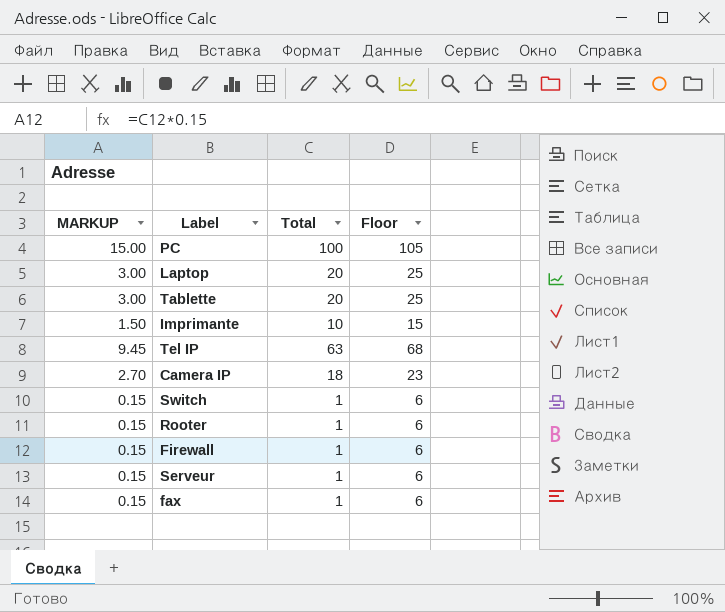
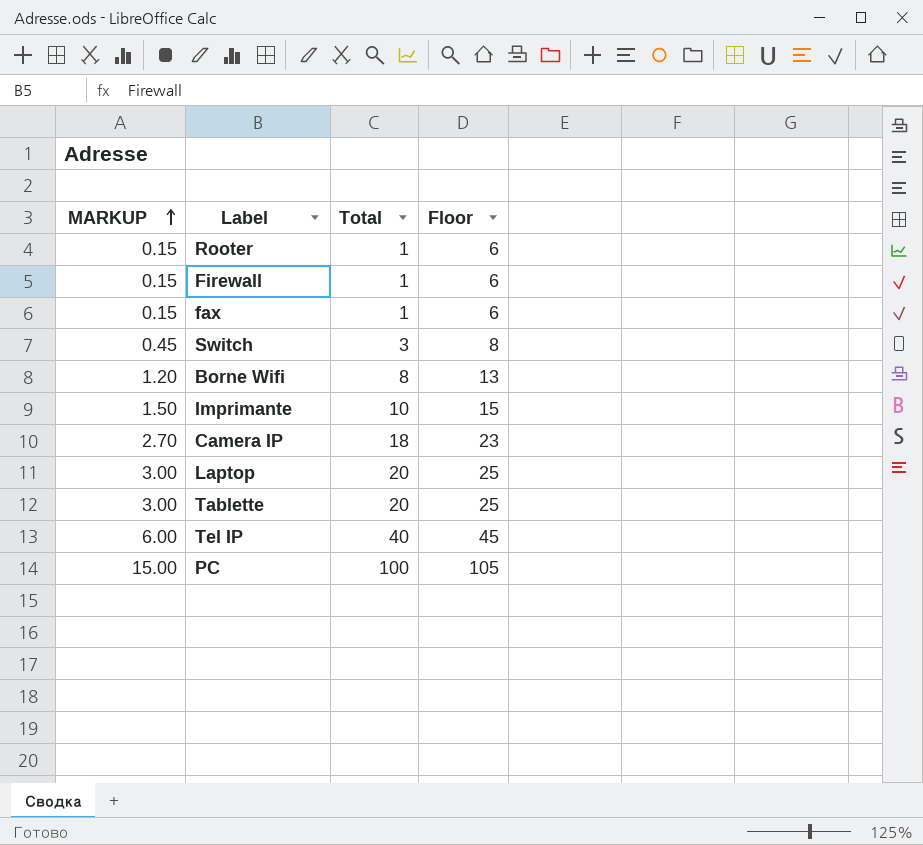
row order: none -> MARKUP ascending
row Serveur: 0.15 | 1 | 6 -> none
Switch | MARKUP: 0.15 -> 0.45
Switch | Total: 1 -> 3
Switch | Floor: 6 -> 8
row Borne Wifi: none -> 1.20 | 8 | 13
Tel IP | MARKUP: 9.45 -> 6.00
Tel IP | Total: 63 -> 40
Tel IP | Floor: 68 -> 45

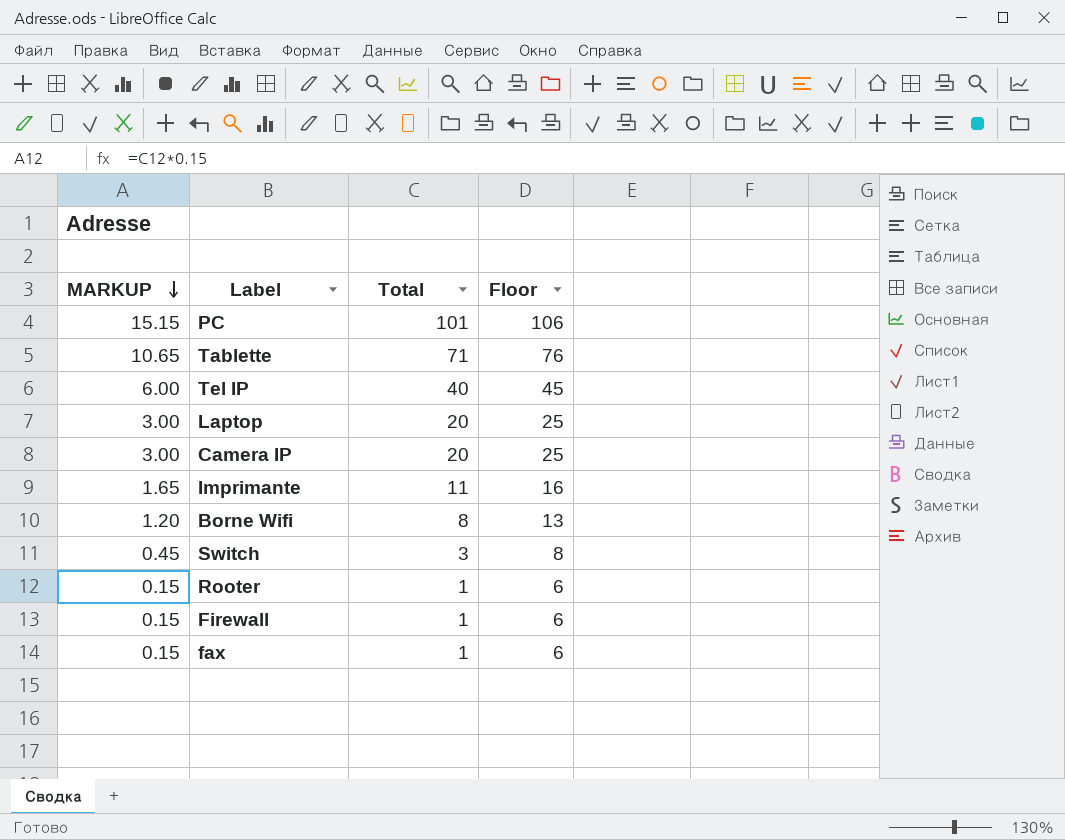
row order: MARKUP ascending -> MARKUP descending
PC | MARKUP: 15.00 -> 15.15
PC | Total: 100 -> 101
PC | Floor: 105 -> 106
Tablette | MARKUP: 3.00 -> 10.65
Tablette | Total: 20 -> 71
Tablette | Floor: 25 -> 76
Camera IP | MARKUP: 2.70 -> 3.00
Camera IP | Total: 18 -> 20
Camera IP | Floor: 23 -> 25
Imprimante | MARKUP: 1.50 -> 1.65
Imprimante | Total: 10 -> 11
Imprimante | Floor: 15 -> 16

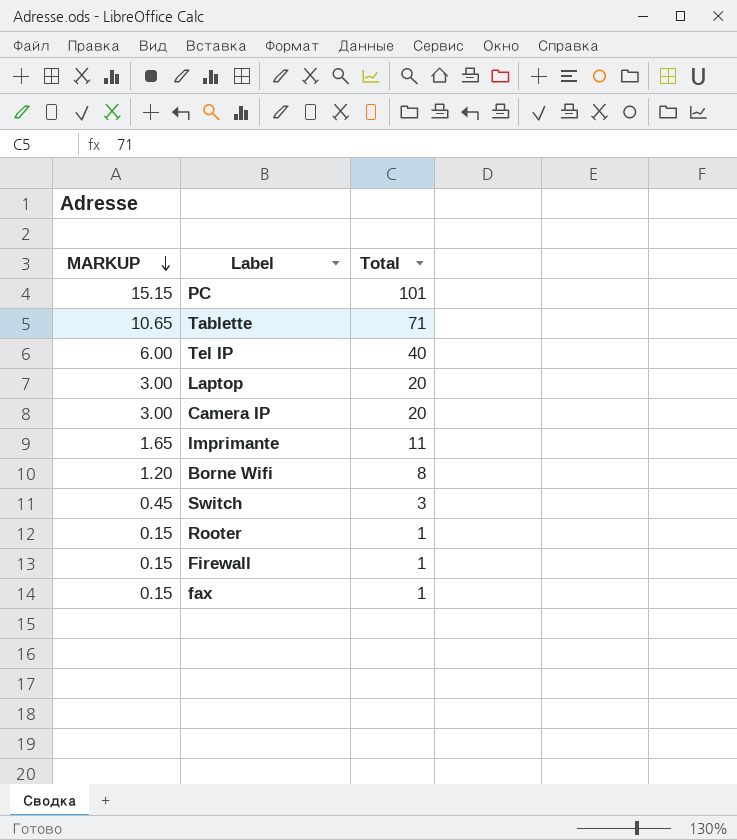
column Floor | formula: [Total] + 5 -> none

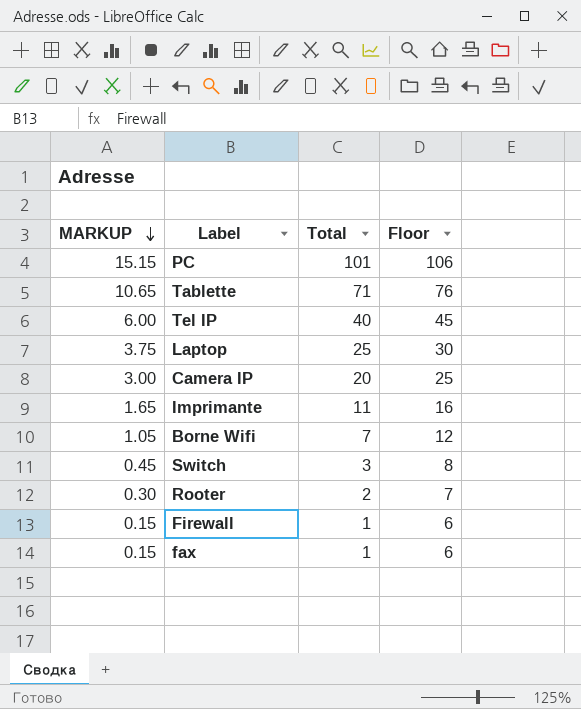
column Floor | formula: none -> [Total] + 5
Laptop | MARKUP: 3.00 -> 3.75
Laptop | Total: 20 -> 25
Borne Wifi | MARKUP: 1.20 -> 1.05
Borne Wifi | Total: 8 -> 7
Rooter | MARKUP: 0.15 -> 0.30
Rooter | Total: 1 -> 2

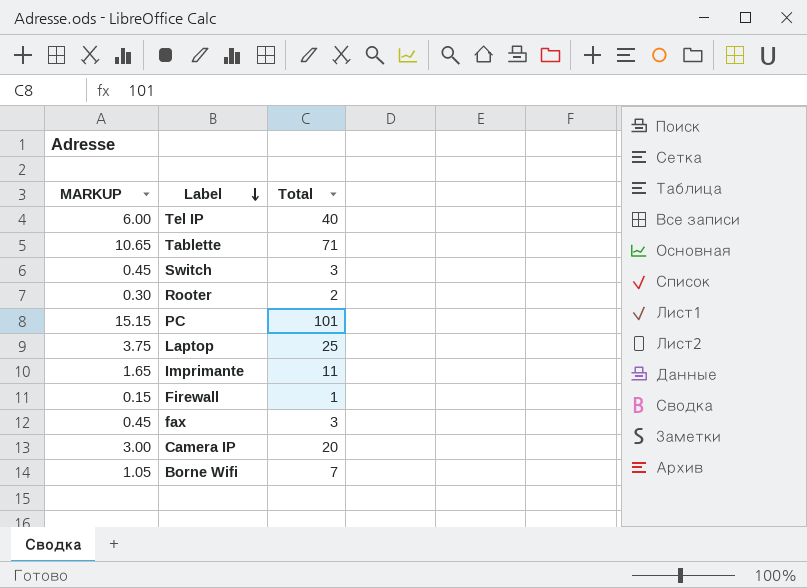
row order: MARKUP descending -> Label descending
column Floor | formula: [Total] + 5 -> none
fax | MARKUP: 0.15 -> 0.45
fax | Total: 1 -> 3

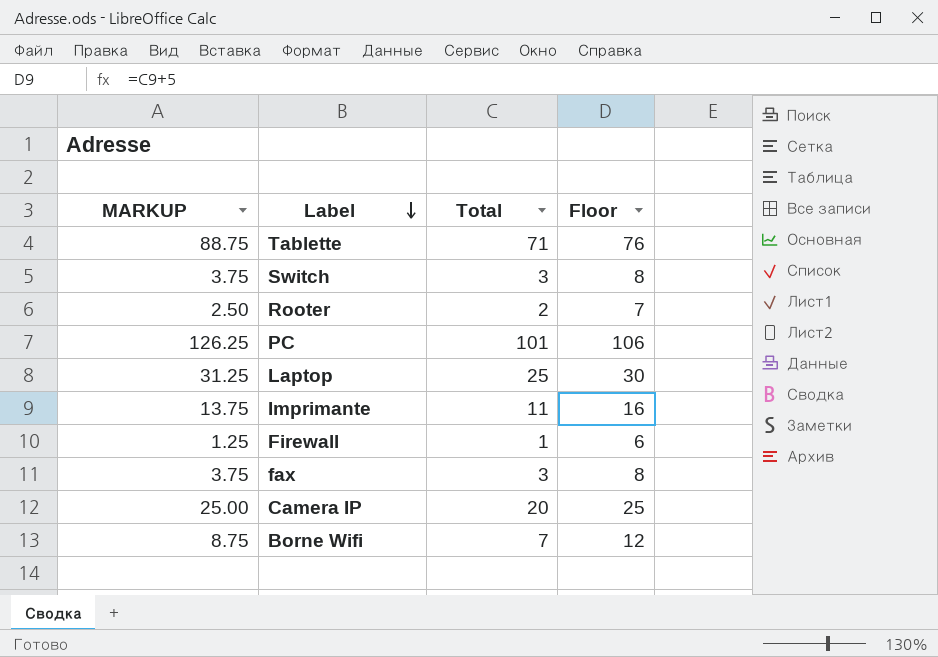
column MARKUP | formula: [Total] * 0.15 -> [Total] * 1.25
column Floor | formula: none -> [Total] + 5
row Tel IP: 6.00 | 40 -> none

